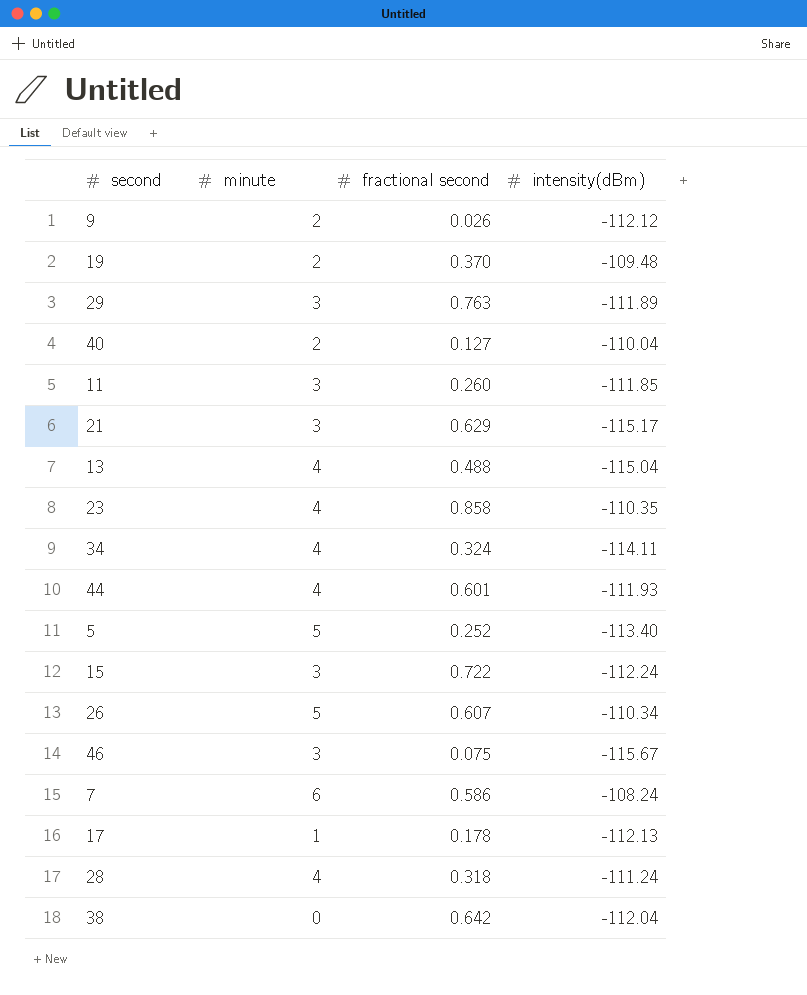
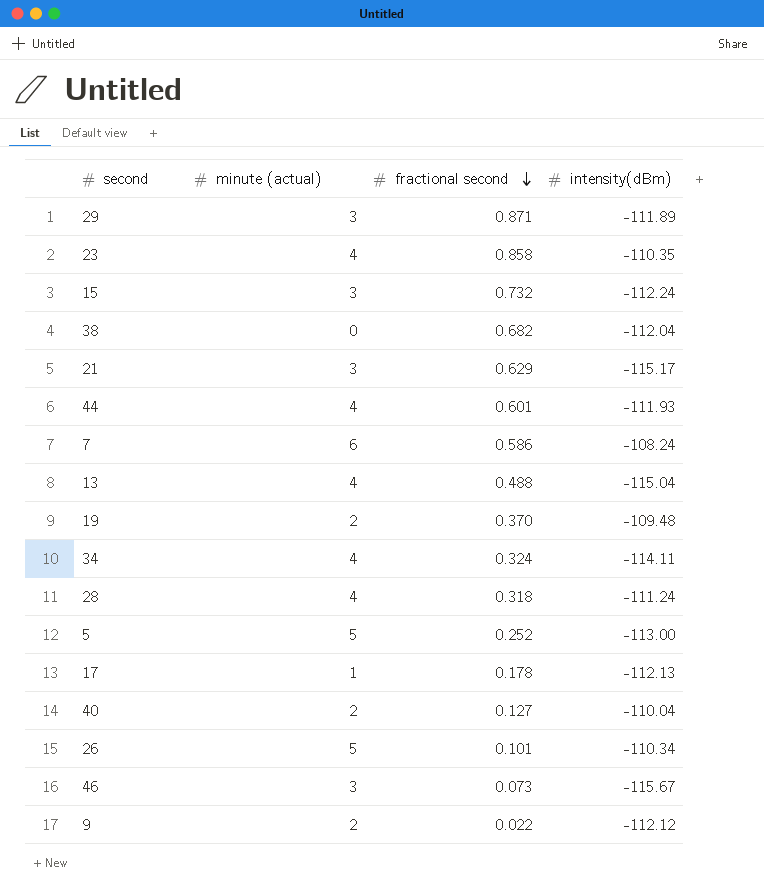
row order: none -> fractional second descending
column name: minute -> minute (actual)
row 11: 3 | 0.260 | -111.85 -> none
29 | fractional second: 0.763 -> 0.871
15 | fractional second: 0.722 -> 0.732
38 | fractional second: 0.642 -> 0.682
5 | intensity(dBm): -113.40 -> -113.00
26 | fractional second: 0.607 -> 0.101
46 | fractional second: 0.075 -> 0.073
9 | fractional second: 0.026 -> 0.022

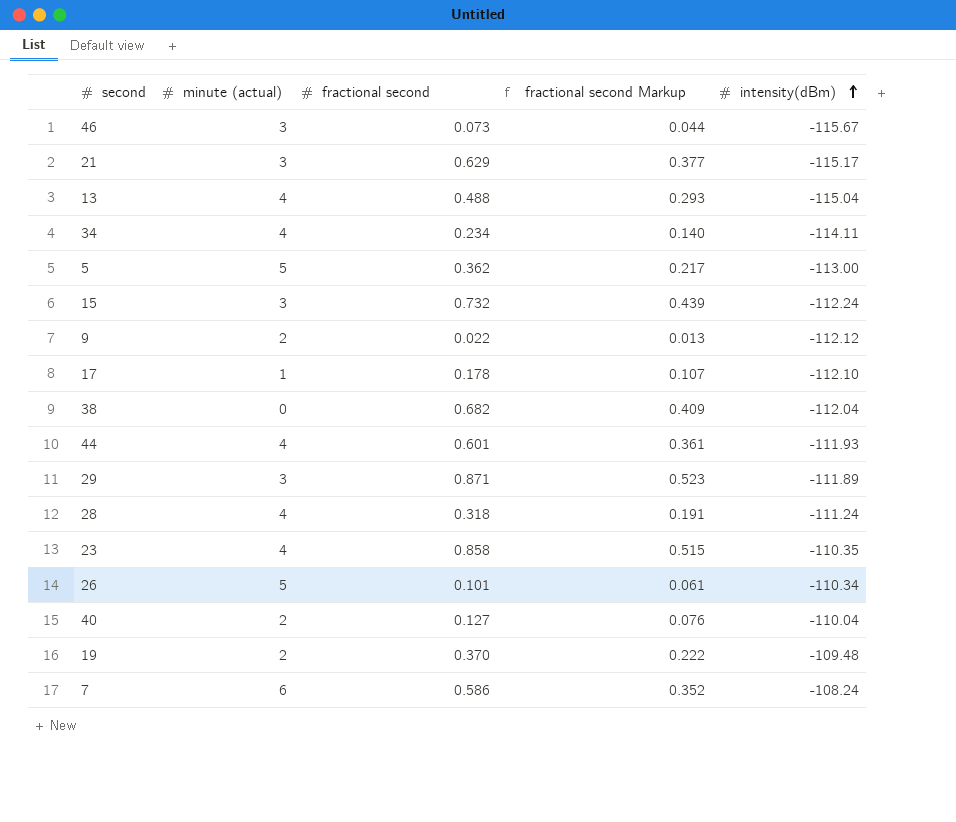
row order: fractional second descending -> intensity(dBm) ascending
column fractional second Markup | formula: none -> [fractional second] * 0.6
34 | fractional second: 0.324 -> 0.234
5 | fractional second: 0.252 -> 0.362
17 | intensity(dBm): -112.13 -> -112.10

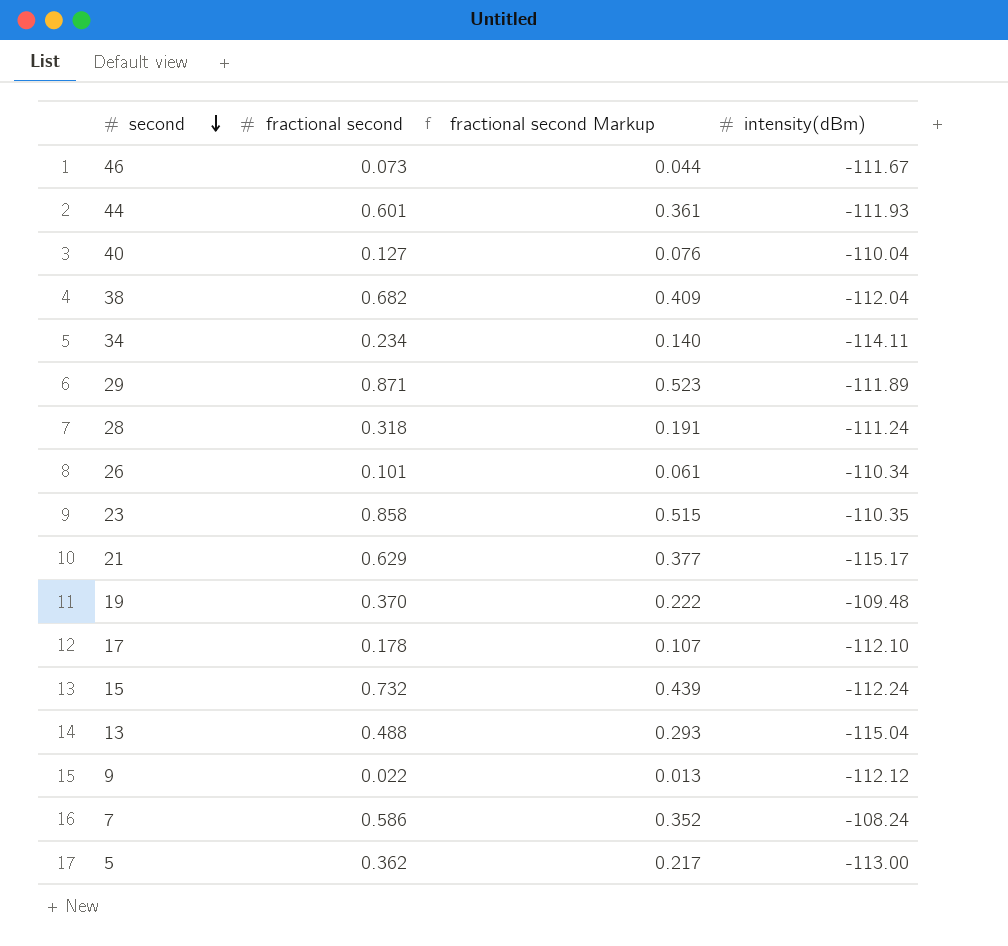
row order: intensity(dBm) ascending -> second descending
column minute (actual) | position: 2 -> none
46 | intensity(dBm): -115.67 -> -111.67

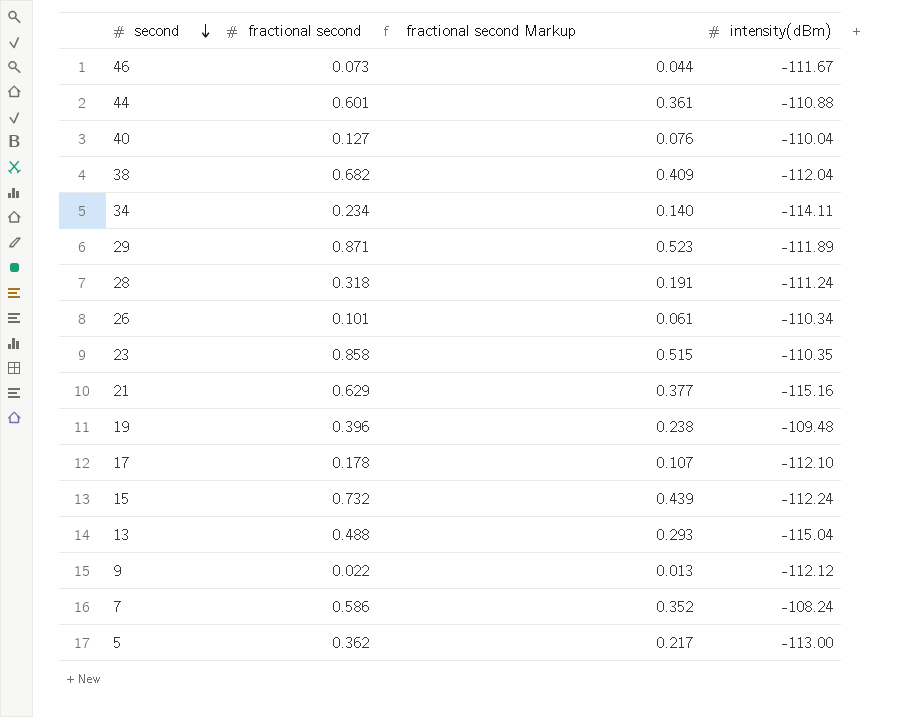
44 | intensity(dBm): -111.93 -> -110.88
21 | intensity(dBm): -115.17 -> -115.16
19 | fractional second: 0.370 -> 0.396
19 | fractional second Markup: 0.222 -> 0.238

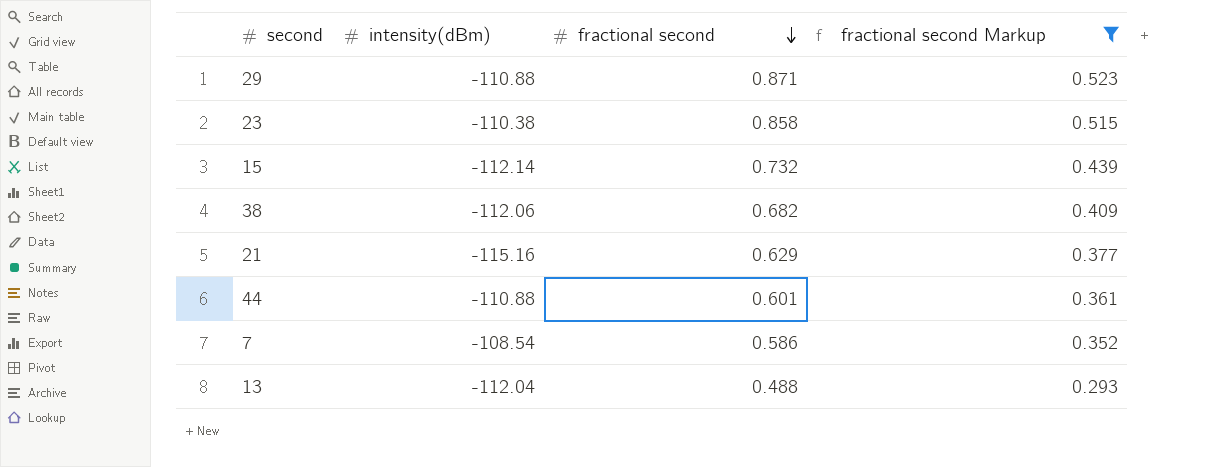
filter: none -> fractional second Markup >= 0.293
row order: second descending -> fractional second descending
column intensity(dBm) | position: 4 -> 2
29 | intensity(dBm): -111.89 -> -110.88
23 | intensity(dBm): -110.35 -> -110.38
15 | intensity(dBm): -112.24 -> -112.14
38 | intensity(dBm): -112.04 -> -112.06
7 | intensity(dBm): -108.24 -> -108.54
13 | intensity(dBm): -115.04 -> -112.04

